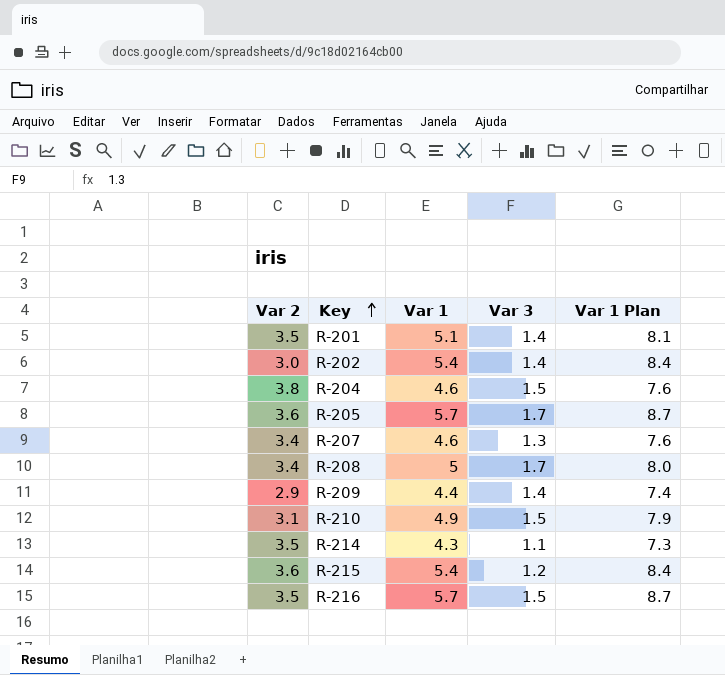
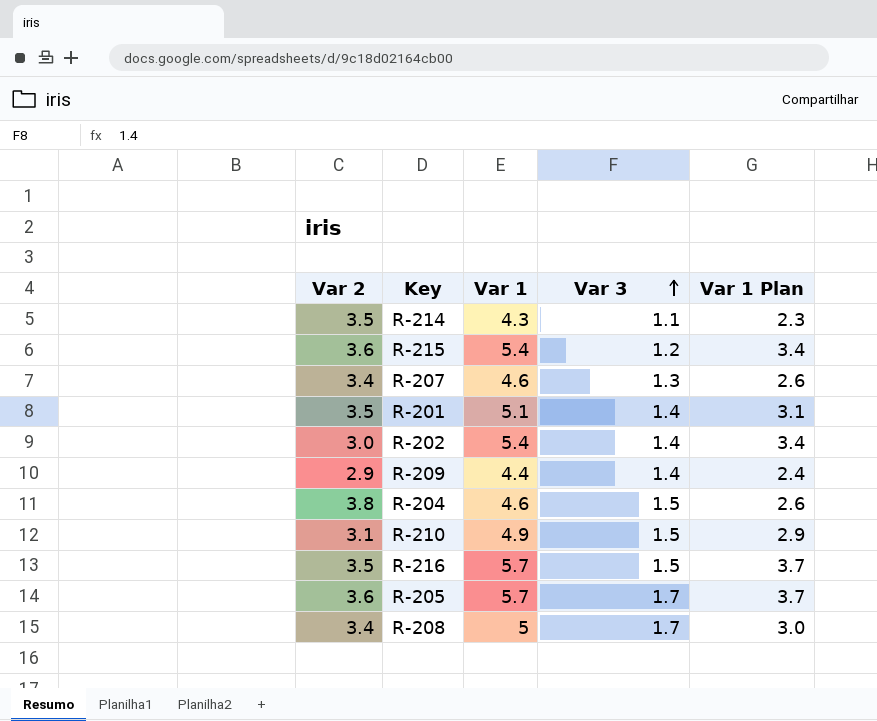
row order: Key ascending -> Var 3 ascending
column Var 1 Plan | formula: [Var 1] + 3 -> [Var 1] - 2

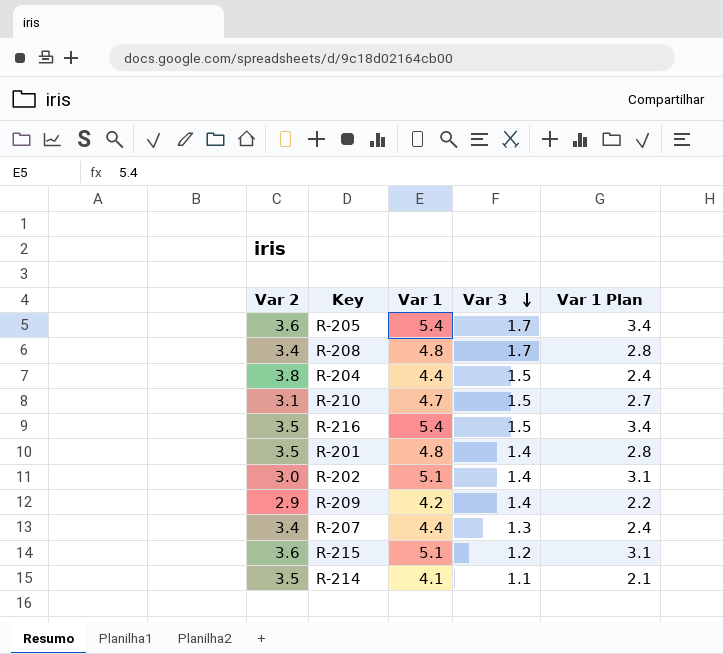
row order: Var 3 ascending -> Var 3 descending
R-205 | Var 1: 5.7 -> 5.4
R-205 | Var 1 Plan: 3.7 -> 3.4
R-208 | Var 1: 5 -> 4.8
R-208 | Var 1 Plan: 3.0 -> 2.8
R-204 | Var 1: 4.6 -> 4.4
R-204 | Var 1 Plan: 2.6 -> 2.4
R-210 | Var 1: 4.9 -> 4.7
R-210 | Var 1 Plan: 2.9 -> 2.7
R-216 | Var 1: 5.7 -> 5.4
R-216 | Var 1 Plan: 3.7 -> 3.4
R-201 | Var 1: 5.1 -> 4.8
R-201 | Var 1 Plan: 3.1 -> 2.8
R-202 | Var 1: 5.4 -> 5.1
R-202 | Var 1 Plan: 3.4 -> 3.1
R-209 | Var 1: 4.4 -> 4.2
R-209 | Var 1 Plan: 2.4 -> 2.2
R-207 | Var 1: 4.6 -> 4.4
R-207 | Var 1 Plan: 2.6 -> 2.4
R-215 | Var 1: 5.4 -> 5.1
R-215 | Var 1 Plan: 3.4 -> 3.1
R-214 | Var 1: 4.3 -> 4.1
R-214 | Var 1 Plan: 2.3 -> 2.1

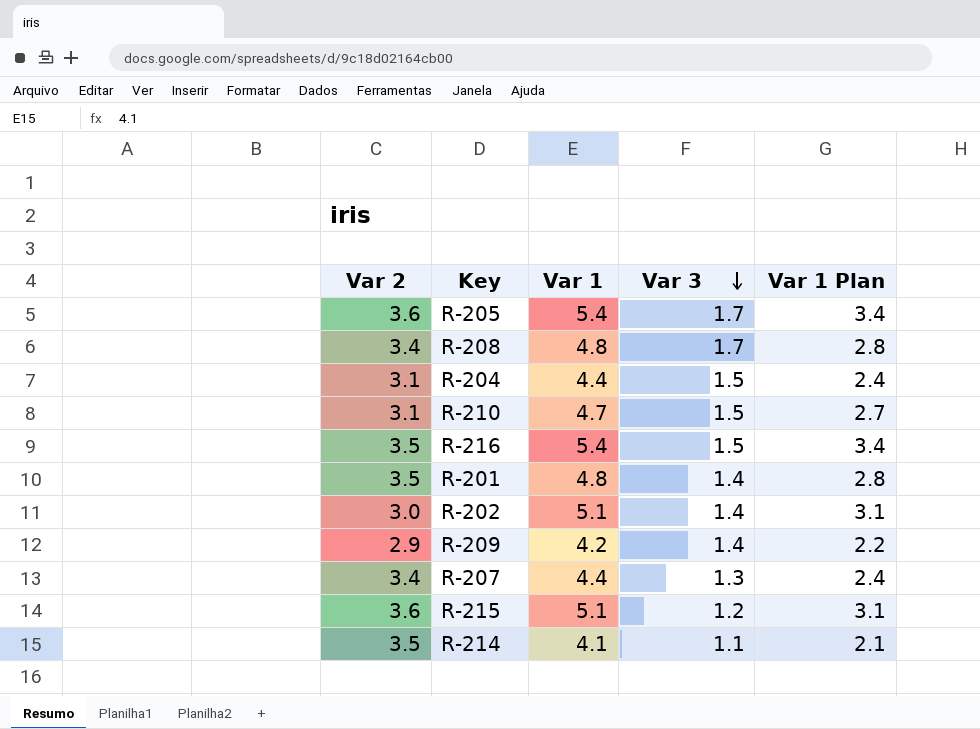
R-204 | Var 2: 3.8 -> 3.1

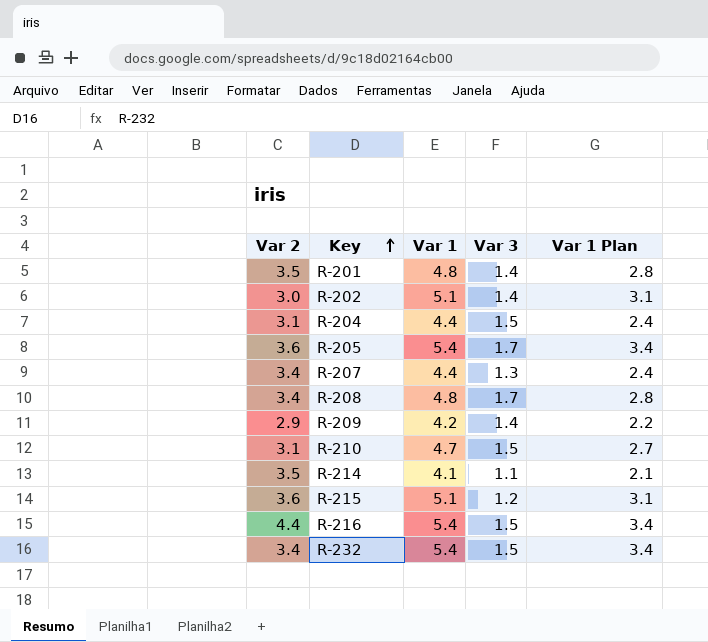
row order: Var 3 descending -> Key ascending
R-216 | Var 2: 3.5 -> 4.4
row R-232: none -> 3.4 | 5.4 | 1.5 | 3.4

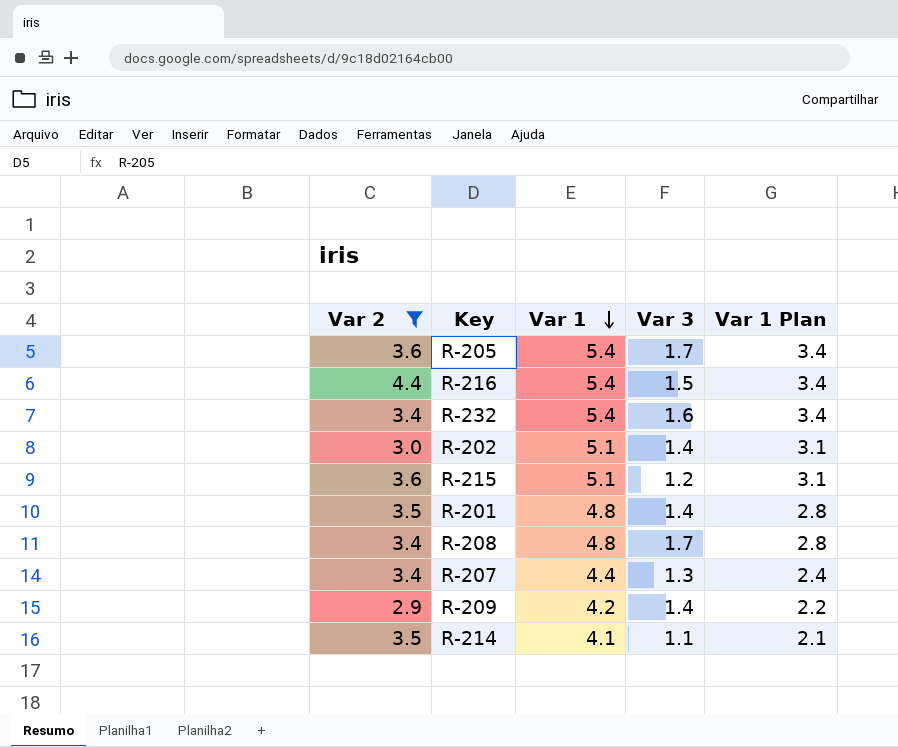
filter: none -> Var 2 != 3.1
row order: Key ascending -> Var 1 descending
R-232 | Var 3: 1.5 -> 1.6

